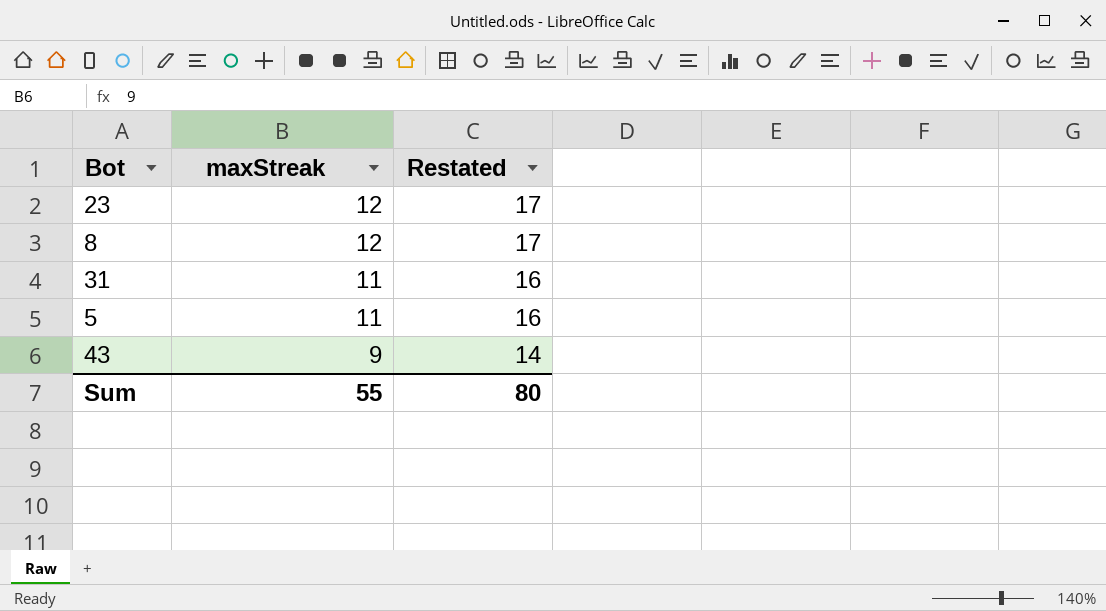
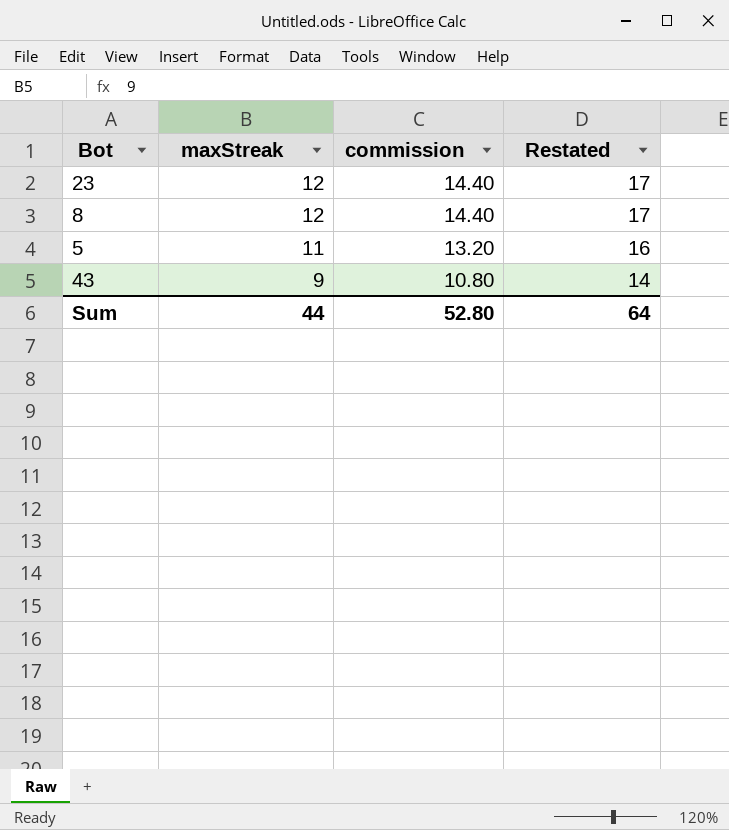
column commission | formula: none -> [maxStreak] * 1.2
row 31: 11 | 16 -> none
Sum | maxStreak: 55 -> 44
Sum | Restated: 80 -> 64

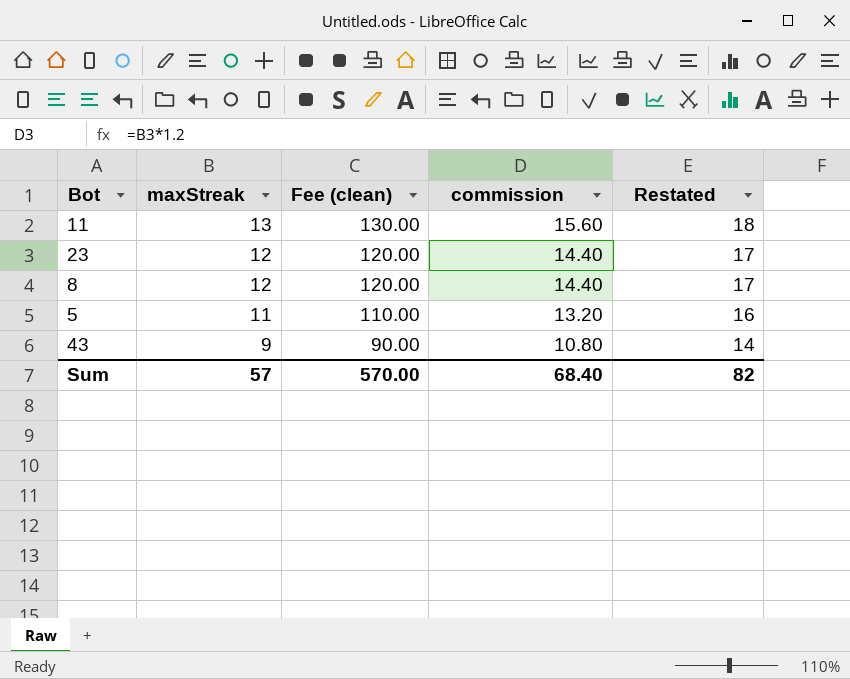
column Fee (clean) | formula: none -> [maxStreak] * 10
row 11: none -> 13 | 130.00 | 15.60 | 18
Sum | maxStreak: 44 -> 57
Sum | commission: 52.80 -> 68.40
Sum | Restated: 64 -> 82

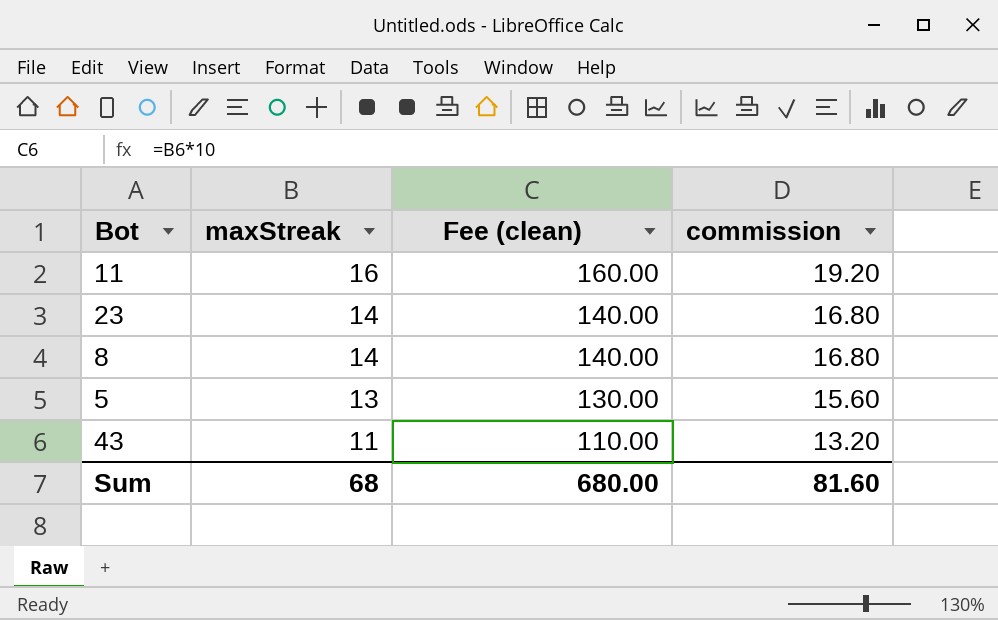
column Restated | formula: [maxStreak] + 5 -> none
11 | maxStreak: 13 -> 16
11 | Fee (clean): 130.00 -> 160.00
11 | commission: 15.60 -> 19.20
23 | maxStreak: 12 -> 14
23 | Fee (clean): 120.00 -> 140.00
23 | commission: 14.40 -> 16.80
8 | maxStreak: 12 -> 14
8 | Fee (clean): 120.00 -> 140.00
8 | commission: 14.40 -> 16.80
5 | maxStreak: 11 -> 13
5 | Fee (clean): 110.00 -> 130.00
5 | commission: 13.20 -> 15.60
43 | maxStreak: 9 -> 11
43 | Fee (clean): 90.00 -> 110.00
43 | commission: 10.80 -> 13.20
Sum | maxStreak: 57 -> 68
Sum | Fee (clean): 570.00 -> 680.00
Sum | commission: 68.40 -> 81.60

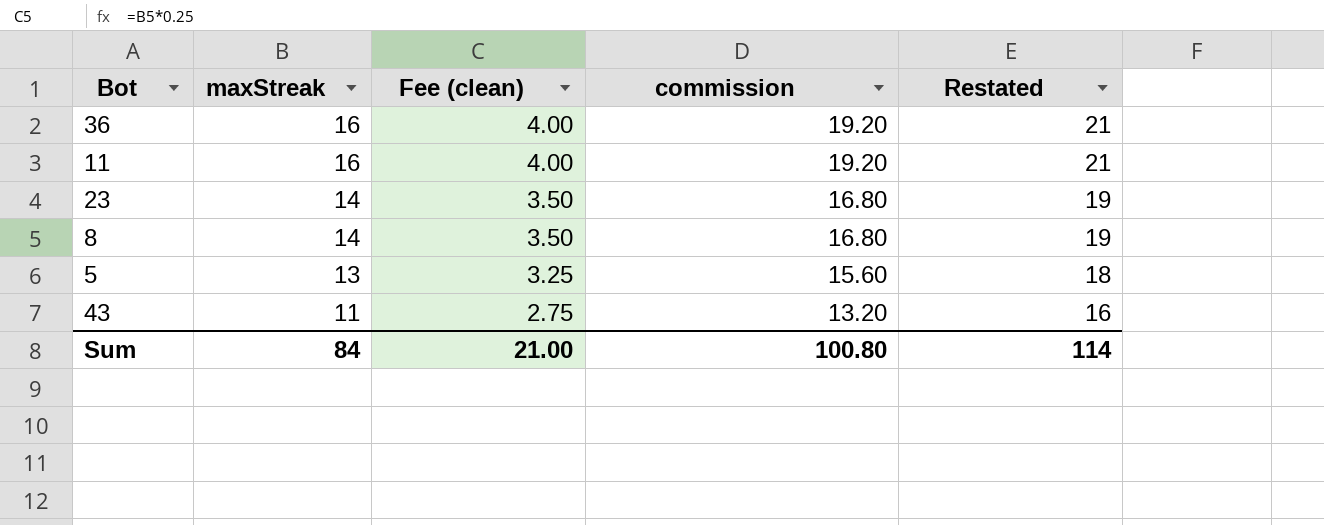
column Fee (clean) | formula: [maxStreak] * 10 -> [maxStreak] * 0.25
column Restated | formula: none -> [maxStreak] + 5
row 36: none -> 16 | 4.00 | 19.20 | 21
Sum | maxStreak: 68 -> 84
Sum | Fee (clean): 680.00 -> 21.00
Sum | commission: 81.60 -> 100.80

